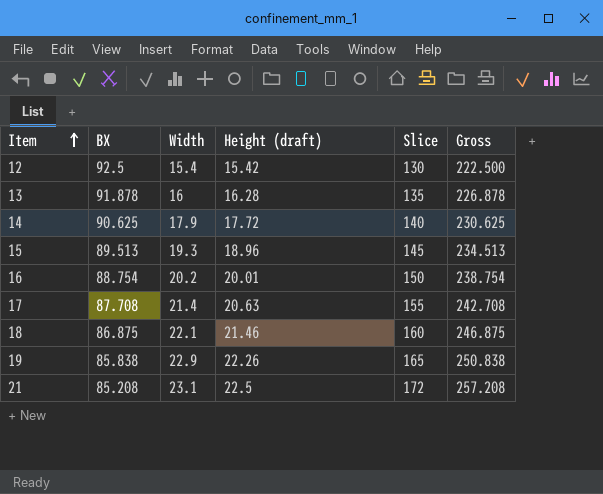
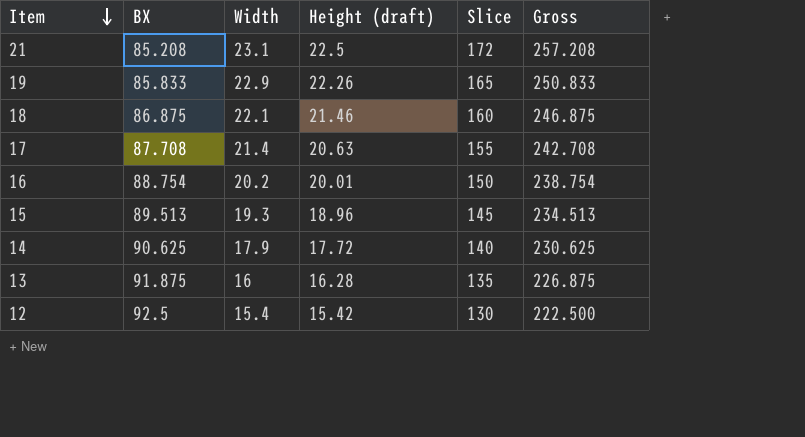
row order: Item ascending -> Item descending
19 | BX: 85.838 -> 85.833
19 | Gross: 250.838 -> 250.833
13 | BX: 91.878 -> 91.875
13 | Gross: 226.878 -> 226.875

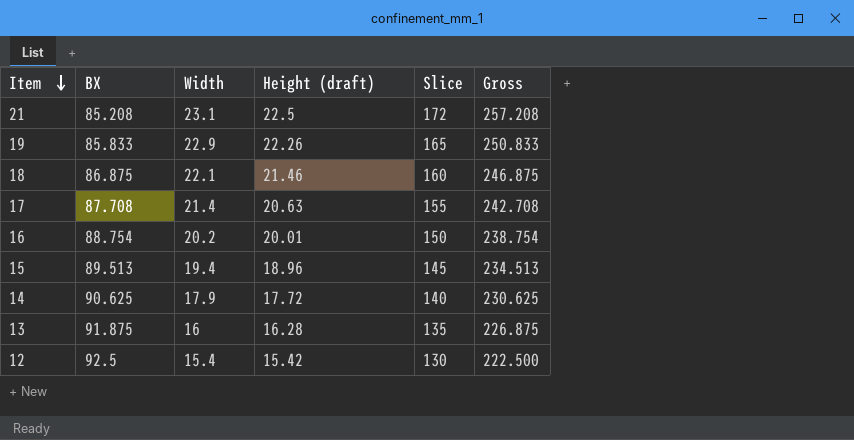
15 | Width: 19.3 -> 19.4

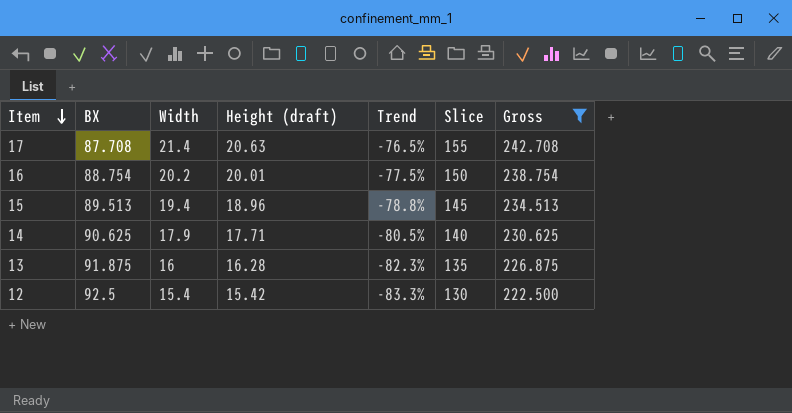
filter: none -> Gross <= 242.708
column Trend | formula: none -> ([Height (draft)] - [BX]) / [BX]
14 | Height (draft): 17.72 -> 17.71

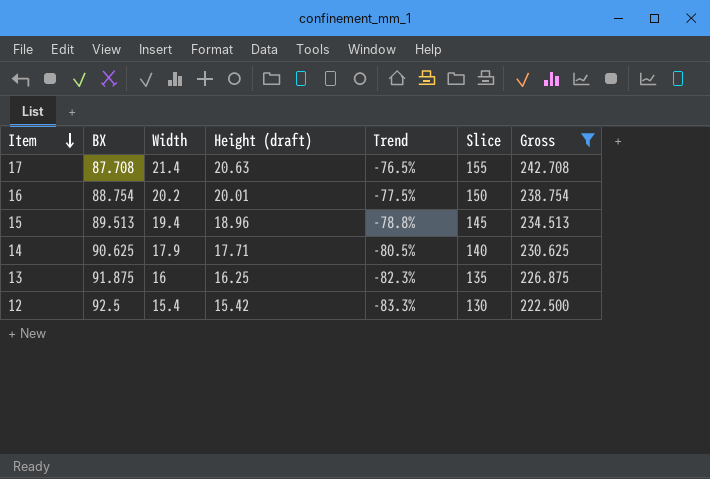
13 | Height (draft): 16.28 -> 16.25

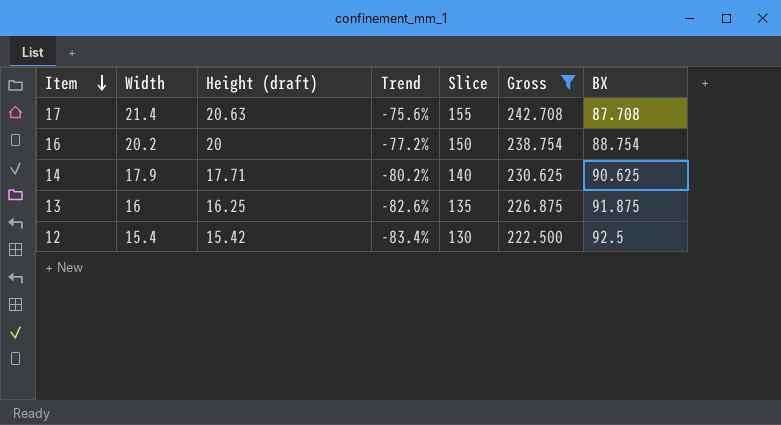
column Trend | formula: ([Height (draft)] - [BX]) / [BX] -> ([Width] - [BX]) / [BX]
column BX | position: 2 -> 7
row 15: 89.513 | 19.4 | 18.96 | -78.8% | 145 | 234.513 -> none
16 | Height (draft): 20.01 -> 20

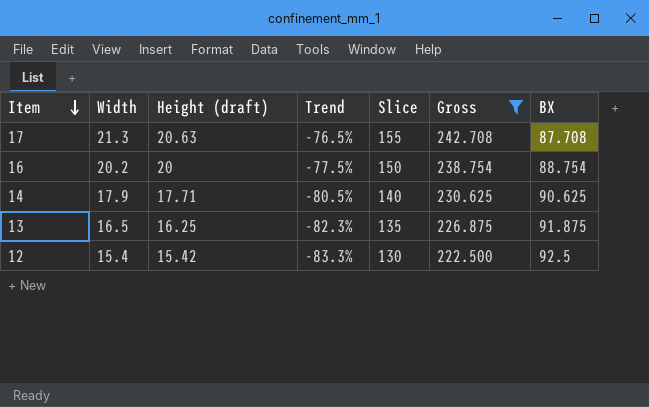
column Trend | formula: ([Width] - [BX]) / [BX] -> ([Height (draft)] - [BX]) / [BX]
17 | Width: 21.4 -> 21.3
13 | Width: 16 -> 16.5

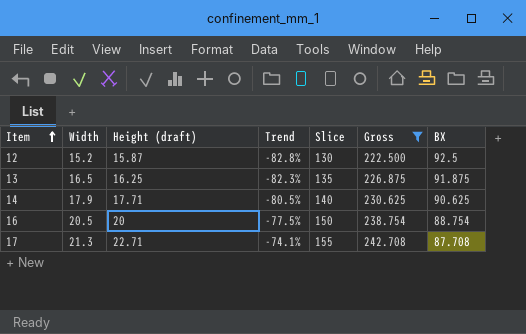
row order: Item descending -> Item ascending
12 | Width: 15.4 -> 15.2
12 | Height (draft): 15.42 -> 15.87
12 | Trend: -83.3% -> -82.8%
16 | Width: 20.2 -> 20.5
17 | Height (draft): 20.63 -> 22.71
17 | Trend: -76.5% -> -74.1%

